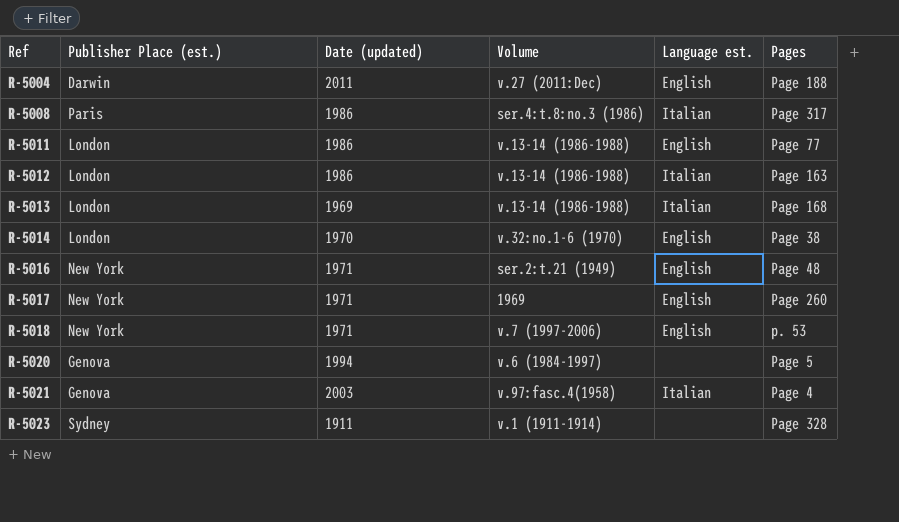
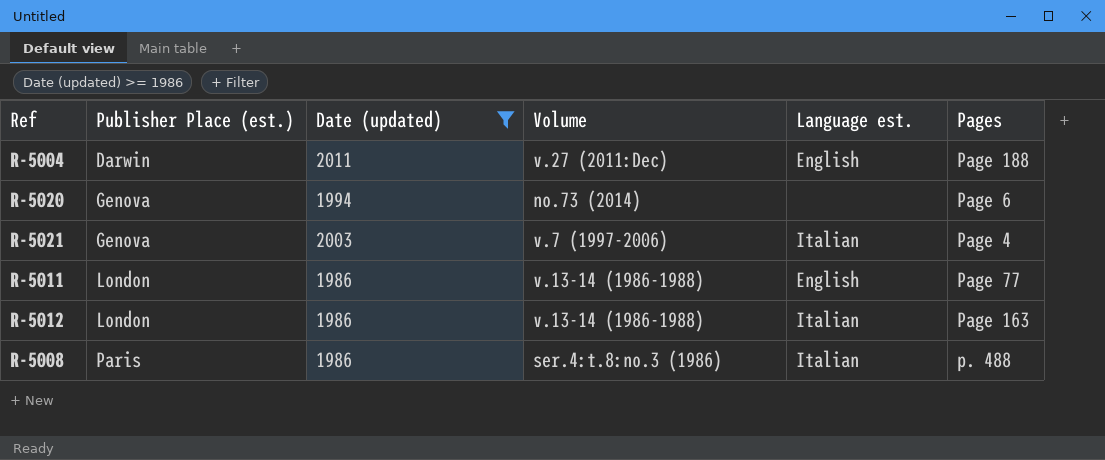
filter: none -> Date (updated) >= 1986
row order: Ref ascending -> Publisher Place (est.) ascending
R-5020 | Volume: v.6 (1984-1997) -> no.73 (2014)
R-5020 | Pages: Page 5 -> Page 6
R-5021 | Volume: v.97:fasc.4(1958) -> v.7 (1997-2006)
R-5008 | Pages: Page 317 -> p. 488

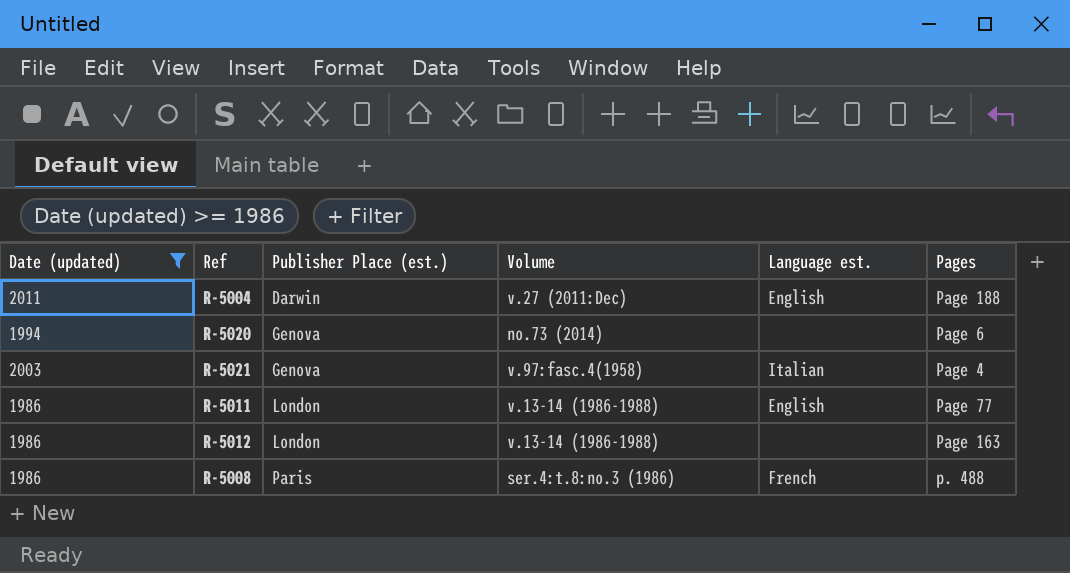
column Date (updated) | position: 3 -> 1
R-5021 | Volume: v.7 (1997-2006) -> v.97:fasc.4(1958)
R-5012 | Language est.: Italian -> none
R-5008 | Language est.: Italian -> French

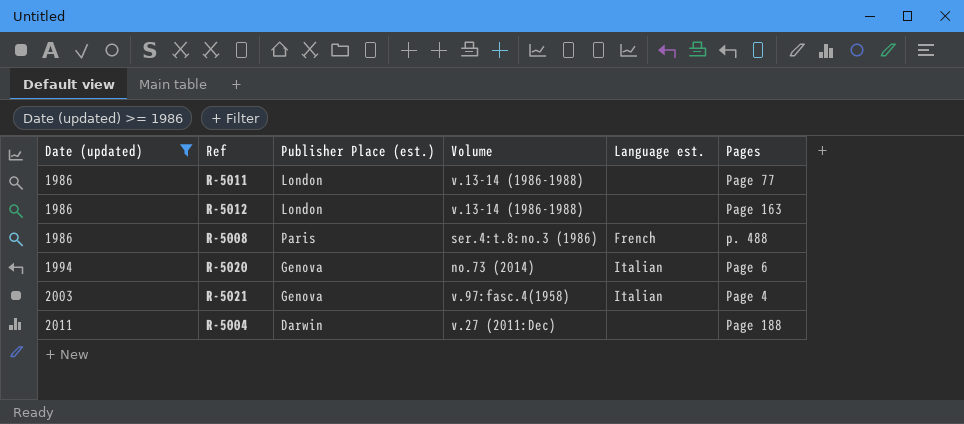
row order: Publisher Place (est.) ascending -> Date (updated) ascending
R-5011 | Language est.: English -> none
R-5020 | Language est.: none -> Italian
R-5004 | Language est.: English -> none

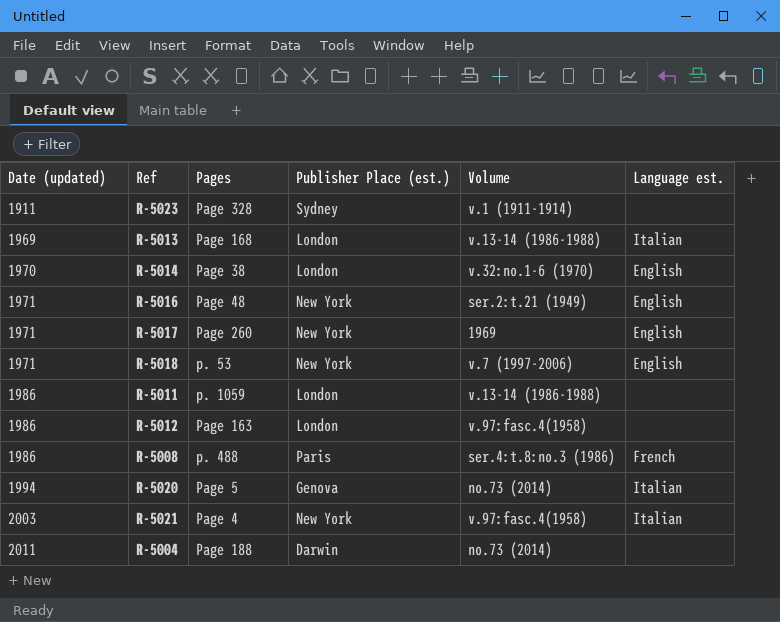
filter: Date (updated) >= 1986 -> none
column Pages | position: 6 -> 3
R-5011 | Pages: Page 77 -> p. 1059
R-5012 | Volume: v.13-14 (1986-1988) -> v.97:fasc.4(1958)
R-5020 | Pages: Page 6 -> Page 5
R-5021 | Publisher Place (est.): Genova -> New York
R-5004 | Volume: v.27 (2011:Dec) -> no.73 (2014)

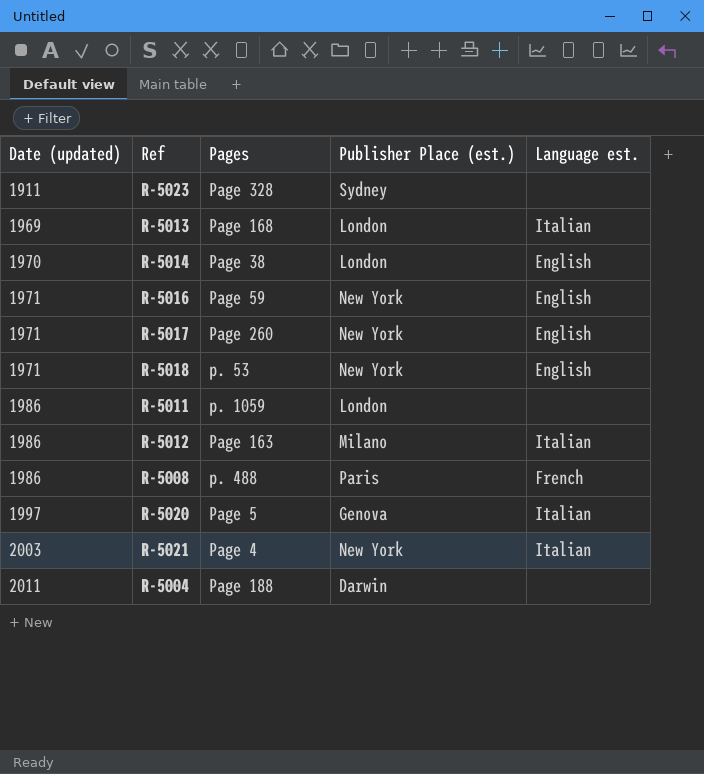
column Volume | position: 5 -> none
R-5016 | Pages: Page 48 -> Page 59
R-5012 | Publisher Place (est.): London -> Milano
R-5012 | Language est.: none -> Italian
R-5020 | Date (updated): 1994 -> 1997

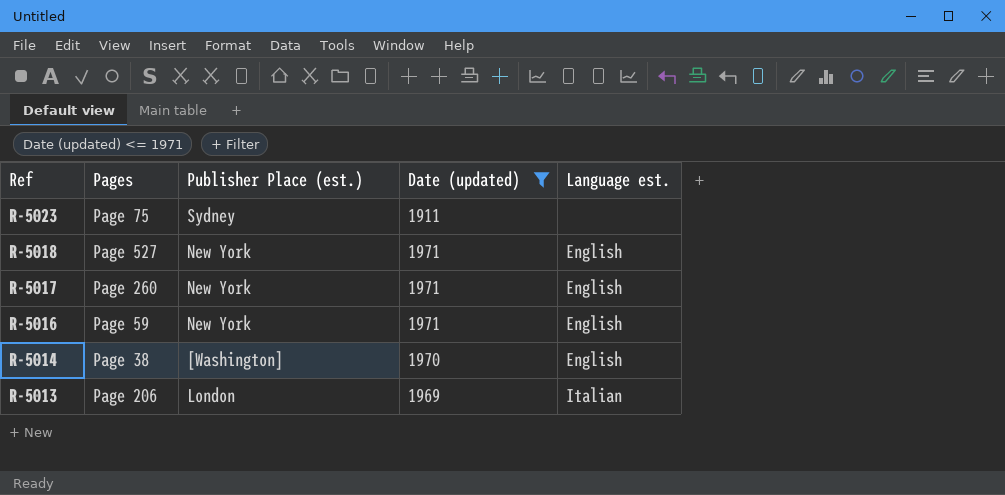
filter: none -> Date (updated) <= 1971
row order: Date (updated) ascending -> Ref descending
column Date (updated) | position: 1 -> 4
R-5023 | Pages: Page 328 -> Page 75
R-5018 | Pages: p. 53 -> Page 527
R-5014 | Publisher Place (est.): London -> [Washington]
R-5013 | Pages: Page 168 -> Page 206

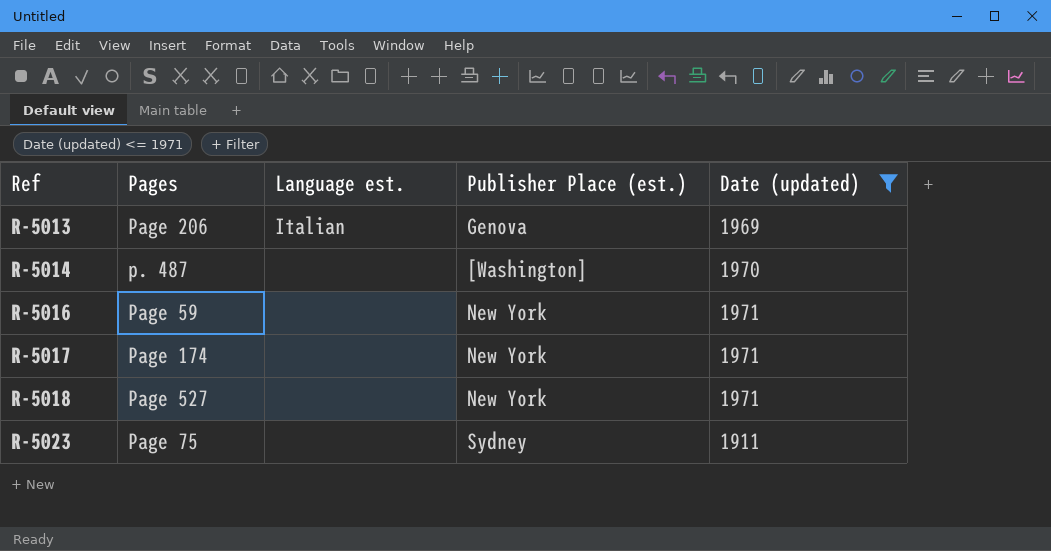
row order: Ref descending -> Ref ascending
column Language est. | position: 5 -> 3
R-5013 | Publisher Place (est.): London -> Genova
R-5014 | Pages: Page 38 -> p. 487
R-5014 | Language est.: English -> none
R-5016 | Language est.: English -> none
R-5017 | Pages: Page 260 -> Page 174
R-5017 | Language est.: English -> none
R-5018 | Language est.: English -> none

